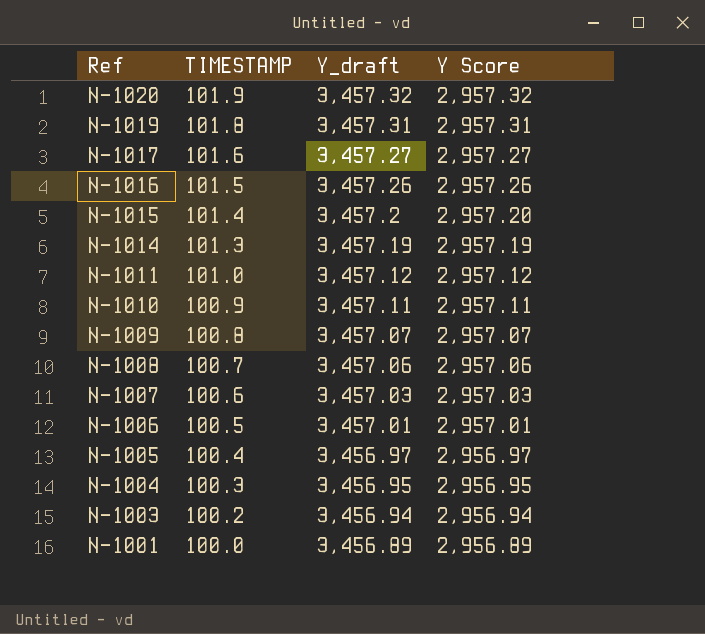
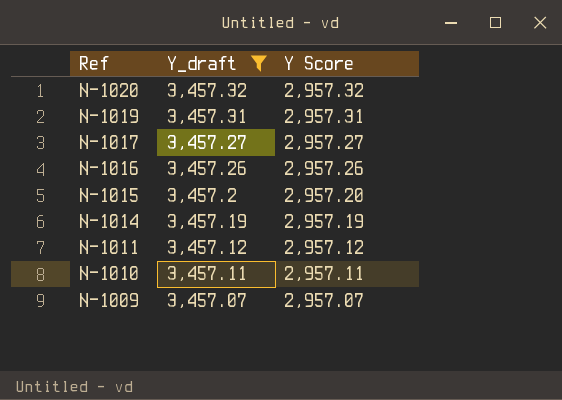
filter: none -> Y_draft >= 3,457.07
column TIMESTAMP | position: 2 -> none

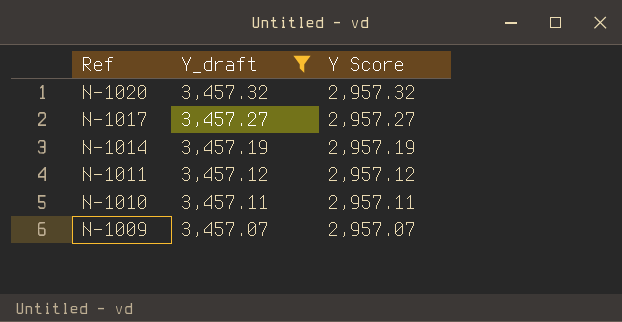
row N-1019: 3,457.31 | 2,957.31 -> none
row N-1016: 3,457.26 | 2,957.26 -> none
row N-1015: 3,457.2 | 2,957.20 -> none

